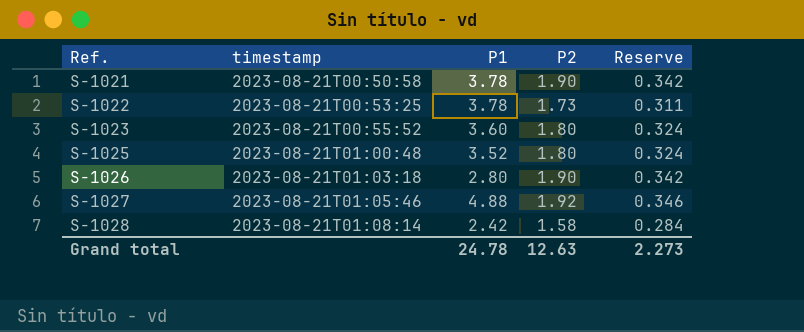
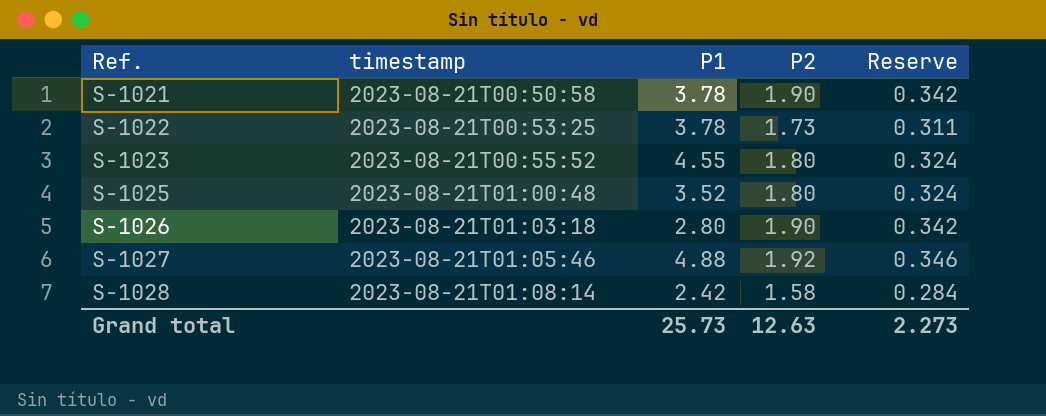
S-1023 | P1: 3.60 -> 4.55
Grand total | P1: 24.78 -> 25.73

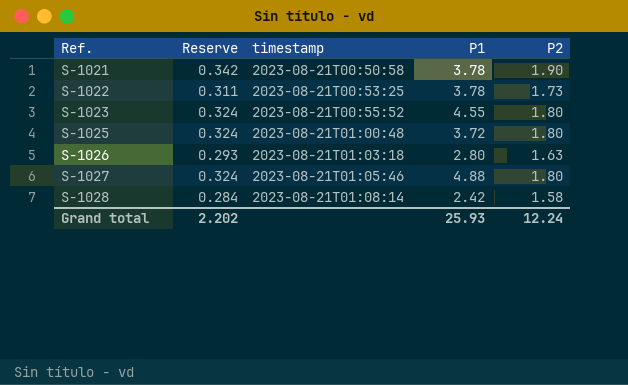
column Reserve | position: 5 -> 2
S-1025 | P1: 3.52 -> 3.72
S-1026 | Reserve: 0.342 -> 0.293
S-1026 | P2: 1.90 -> 1.63
S-1027 | Reserve: 0.346 -> 0.324
S-1027 | P2: 1.92 -> 1.80
Grand total | Reserve: 2.273 -> 2.202
Grand total | P1: 25.73 -> 25.93
Grand total | P2: 12.63 -> 12.24

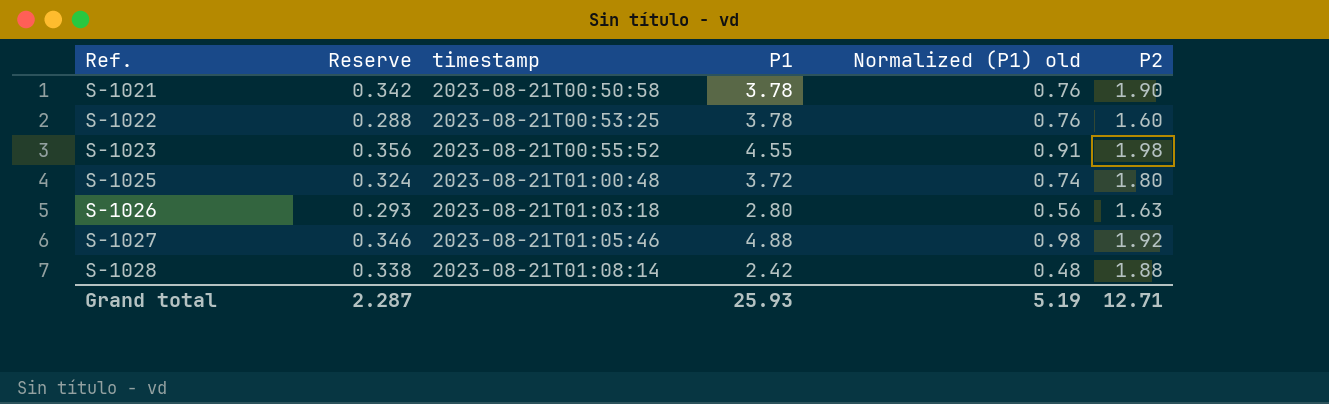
column Normalized (P1) old | formula: none -> [P1] * 0.2
S-1022 | Reserve: 0.311 -> 0.288
S-1022 | P2: 1.73 -> 1.60
S-1023 | Reserve: 0.324 -> 0.356
S-1023 | P2: 1.80 -> 1.98
S-1027 | Reserve: 0.324 -> 0.346
S-1027 | P2: 1.80 -> 1.92
S-1028 | Reserve: 0.284 -> 0.338
S-1028 | P2: 1.58 -> 1.88
Grand total | Reserve: 2.202 -> 2.287
Grand total | P2: 12.24 -> 12.71

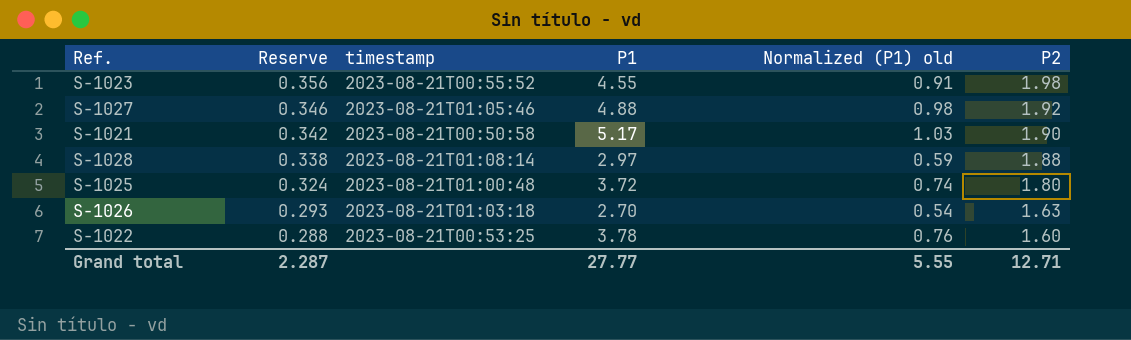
row order: Ref. ascending -> Reserve descending
S-1021 | P1: 3.78 -> 5.17
S-1021 | Normalized (P1) old: 0.76 -> 1.03
S-1028 | P1: 2.42 -> 2.97
S-1028 | Normalized (P1) old: 0.48 -> 0.59
S-1026 | P1: 2.80 -> 2.70
S-1026 | Normalized (P1) old: 0.56 -> 0.54
Grand total | P1: 25.93 -> 27.77
Grand total | Normalized (P1) old: 5.19 -> 5.55

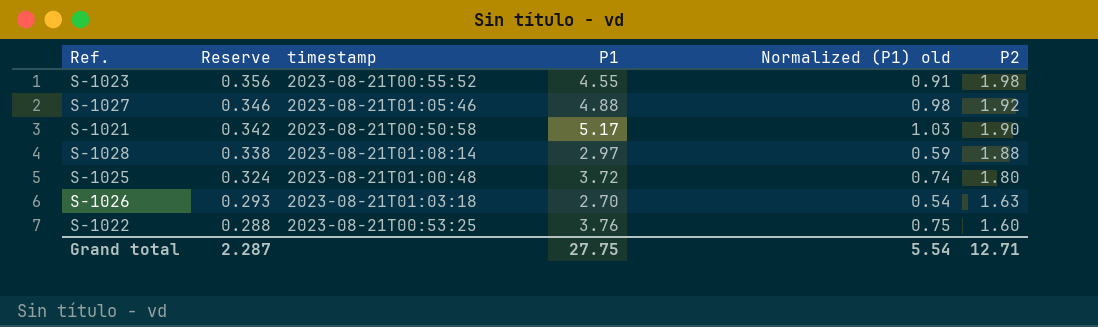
S-1022 | P1: 3.78 -> 3.76
S-1022 | Normalized (P1) old: 0.76 -> 0.75
Grand total | P1: 27.77 -> 27.75
Grand total | Normalized (P1) old: 5.55 -> 5.54

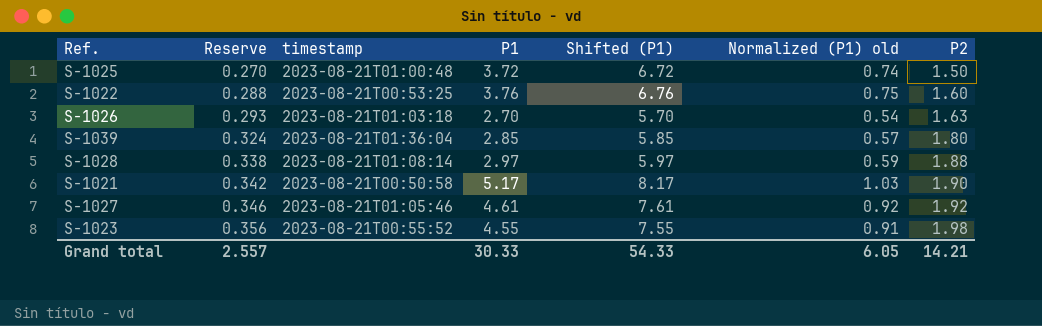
row order: Reserve descending -> Reserve ascending
column Shifted (P1) | formula: none -> [P1] + 3
S-1025 | Reserve: 0.324 -> 0.270
S-1025 | P2: 1.80 -> 1.50
row S-1039: none -> 0.324 | 2023-08-21T01:36:04 | 2.85 | 5.85 | 0.57 | 1.80
S-1027 | P1: 4.88 -> 4.61
S-1027 | Normalized (P1) old: 0.98 -> 0.92
Grand total | Reserve: 2.287 -> 2.557
Grand total | P1: 27.75 -> 30.33
Grand total | Normalized (P1) old: 5.54 -> 6.05
Grand total | P2: 12.71 -> 14.21

